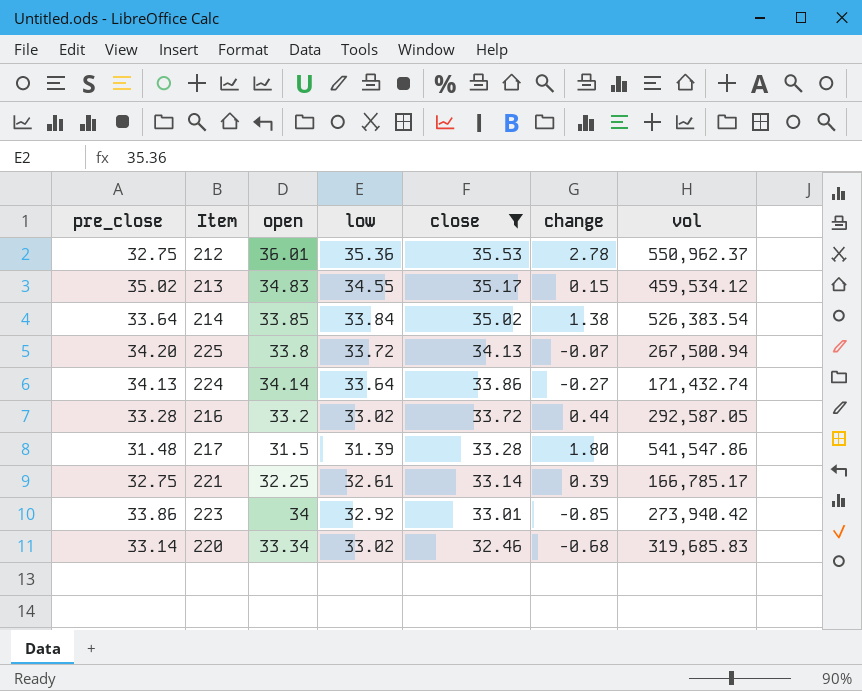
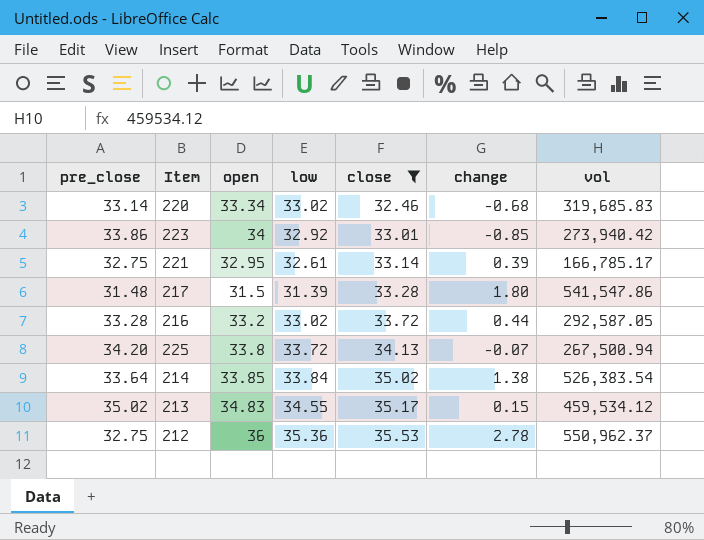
row order: close descending -> close ascending
row 224: 34.13 | 34.14 | 33.64 | 33.86 | -0.27 | 171,432.74 -> none
221 | open: 32.25 -> 32.95
212 | open: 36.01 -> 36

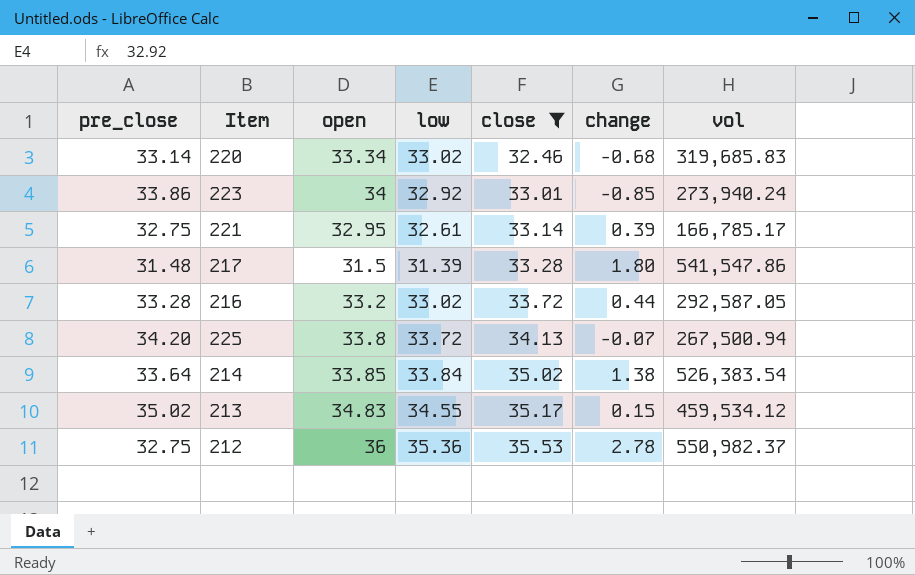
223 | vol: 273,940.42 -> 273,940.24
212 | vol: 550,962.37 -> 550,982.37

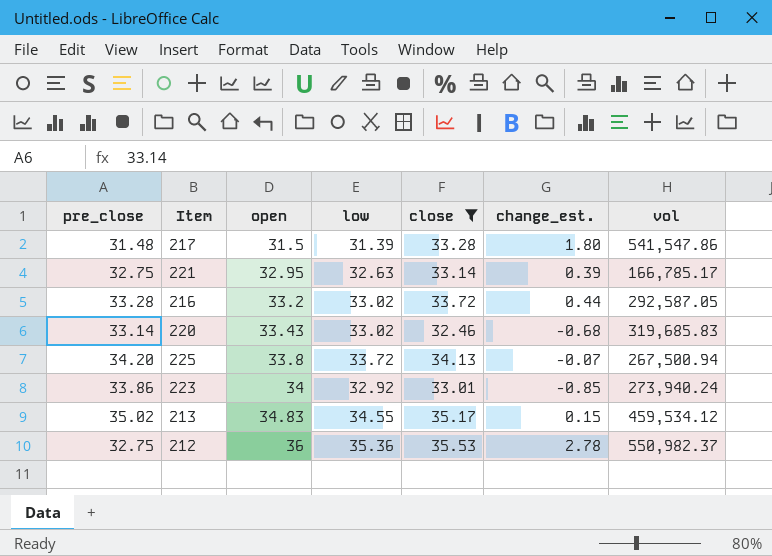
row order: close ascending -> open ascending
column name: change -> change_est.
row 214: 33.64 | 33.85 | 33.84 | 35.02 | 1.38 | 526,383.54 -> none
221 | low: 32.61 -> 32.63
220 | open: 33.34 -> 33.43

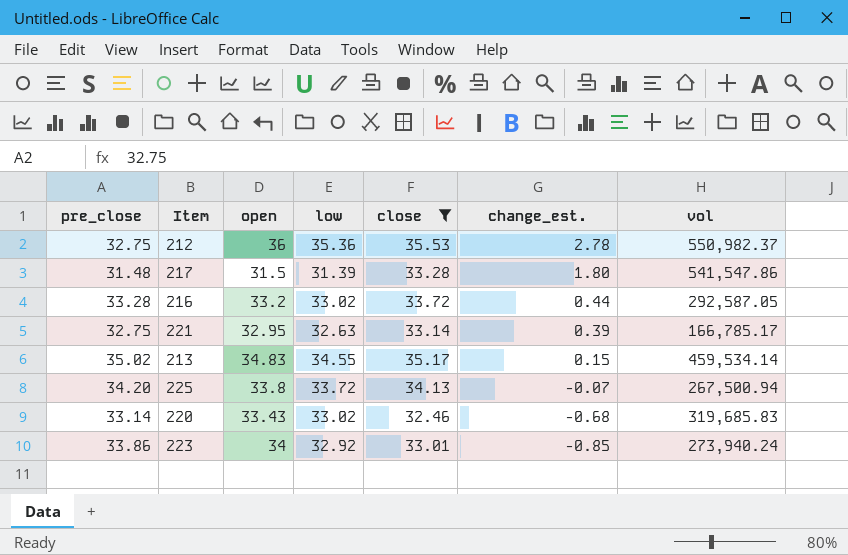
row order: open ascending -> change_est. descending
213 | vol: 459,534.12 -> 459,534.14

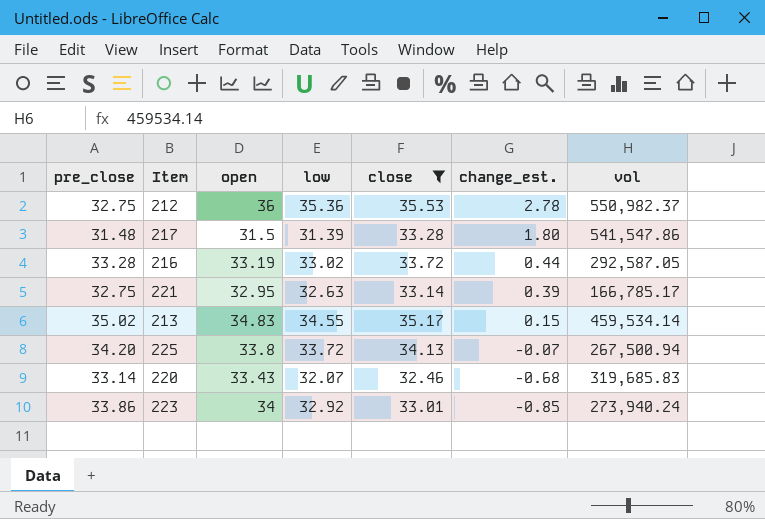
216 | open: 33.2 -> 33.19
220 | low: 33.02 -> 32.07

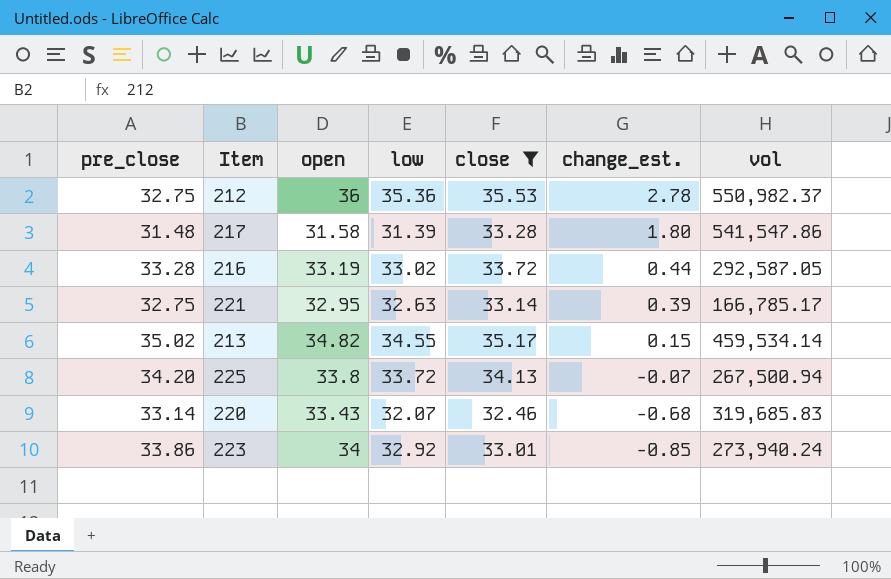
217 | open: 31.5 -> 31.58
213 | open: 34.83 -> 34.82

